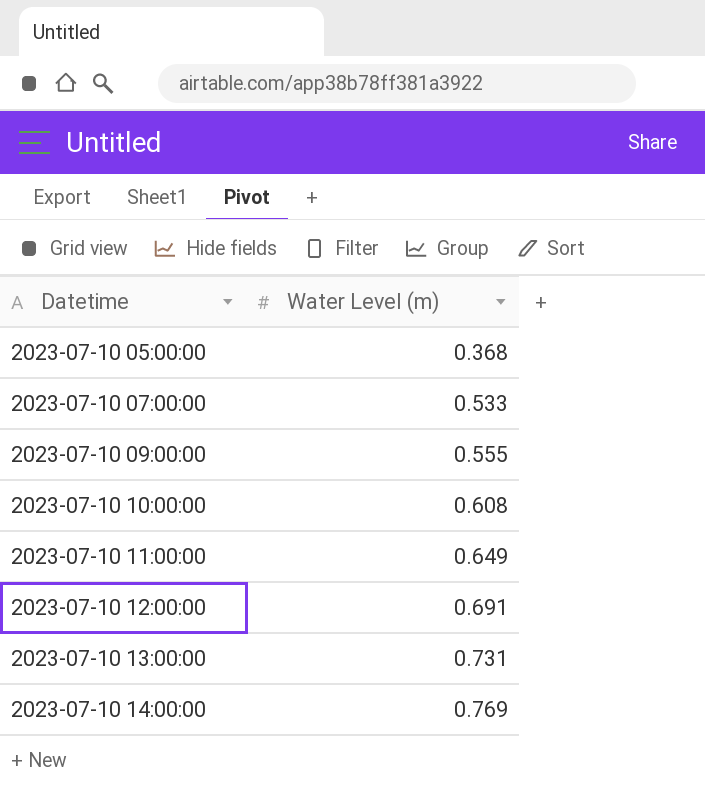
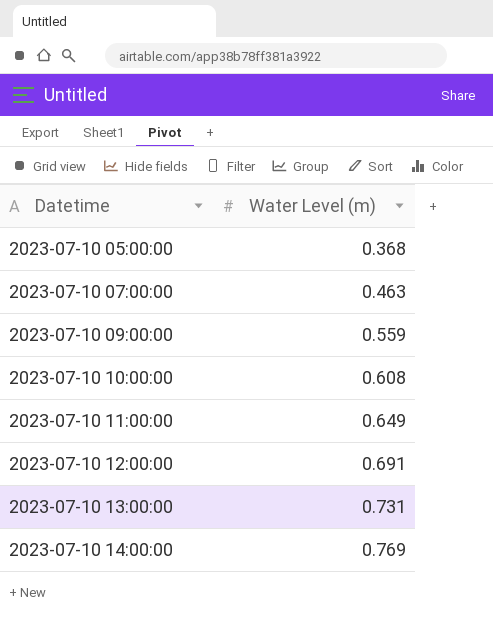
2023-07-10 07:00:00 | Water Level (m): 0.533 -> 0.463
2023-07-10 09:00:00 | Water Level (m): 0.555 -> 0.559

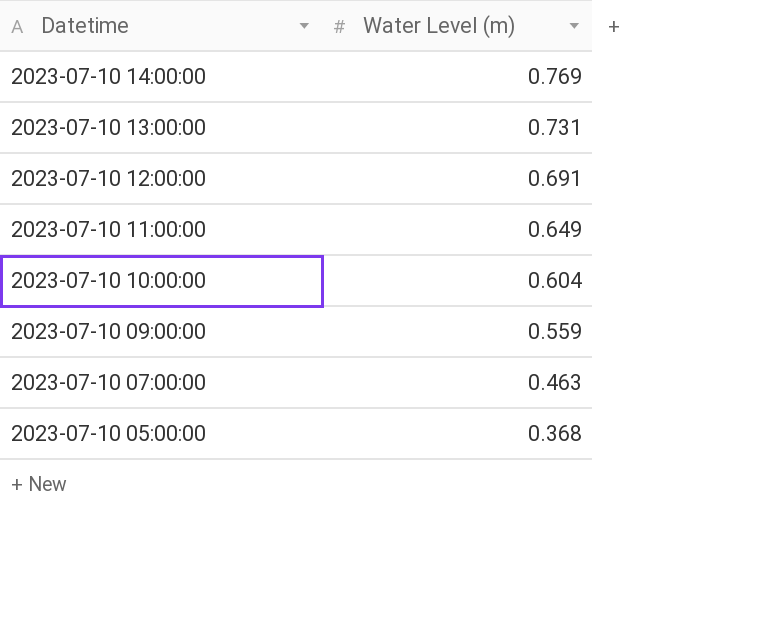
row order: Datetime ascending -> Datetime descending
2023-07-10 10:00:00 | Water Level (m): 0.608 -> 0.604

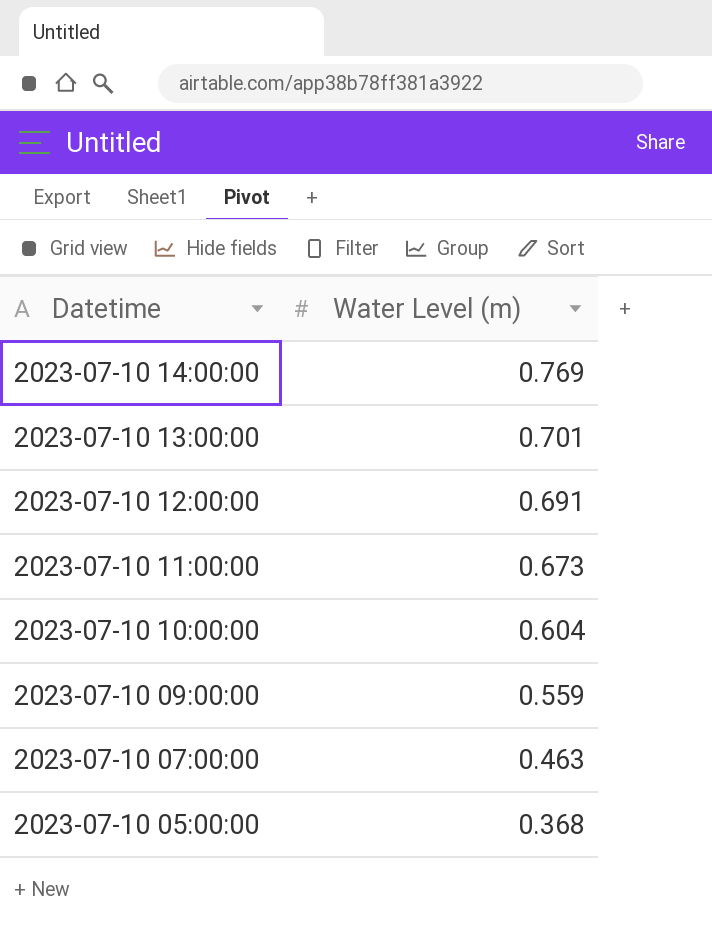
2023-07-10 13:00:00 | Water Level (m): 0.731 -> 0.701
2023-07-10 11:00:00 | Water Level (m): 0.649 -> 0.673

